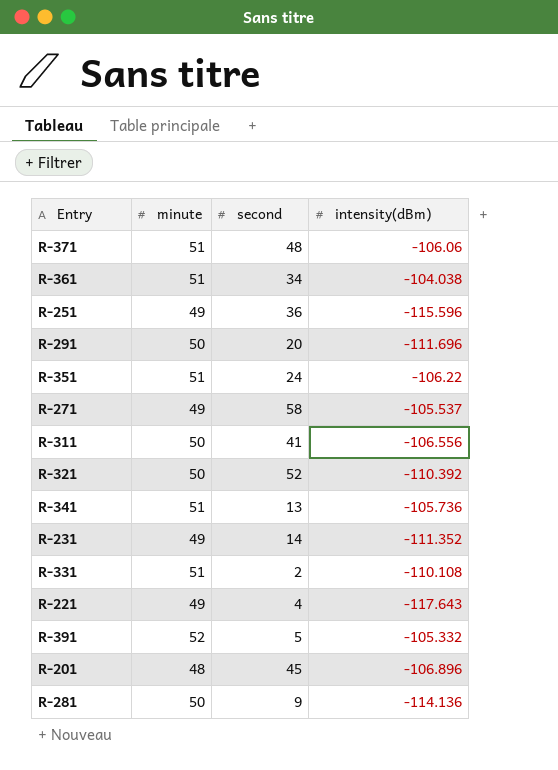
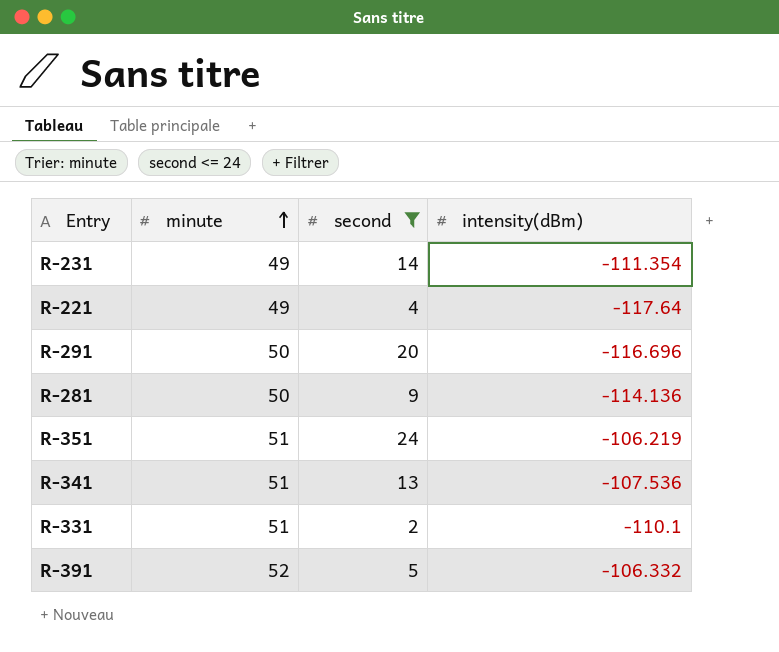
filter: none -> second <= 24
row order: none -> minute ascending
R-231 | intensity(dBm): -111.352 -> -111.354
R-221 | intensity(dBm): -117.643 -> -117.64
R-291 | intensity(dBm): -111.696 -> -116.696
R-351 | intensity(dBm): -106.22 -> -106.219
R-341 | intensity(dBm): -105.736 -> -107.536
R-331 | intensity(dBm): -110.108 -> -110.1
R-391 | intensity(dBm): -105.332 -> -106.332

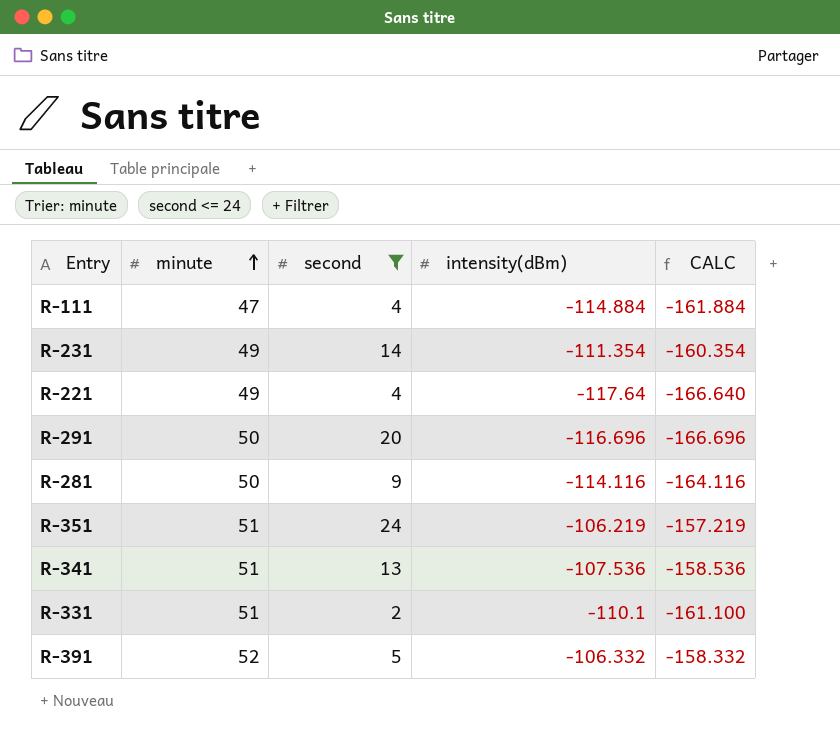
column CALC | formula: none -> [intensity(dBm)] - [minute]
row R-111: none -> 47 | 4 | -114.884 | -161.884
R-281 | intensity(dBm): -114.136 -> -114.116

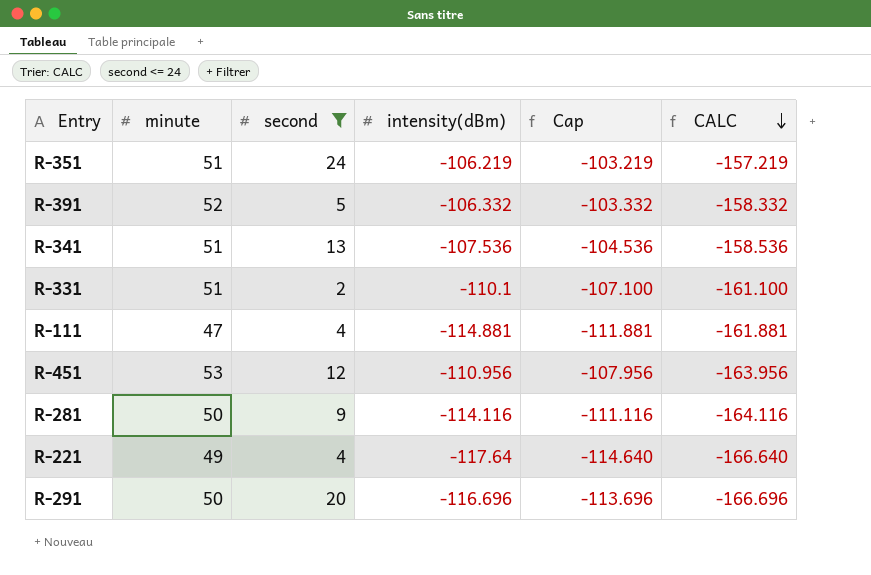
row order: minute ascending -> CALC descending
column Cap | formula: none -> [intensity(dBm)] + 3
row R-231: 49 | 14 | -111.354 | -160.354 -> none
R-111 | intensity(dBm): -114.884 -> -114.881
R-111 | CALC: -161.884 -> -161.881
row R-451: none -> 53 | 12 | -110.956 | -107.956 | -163.956

